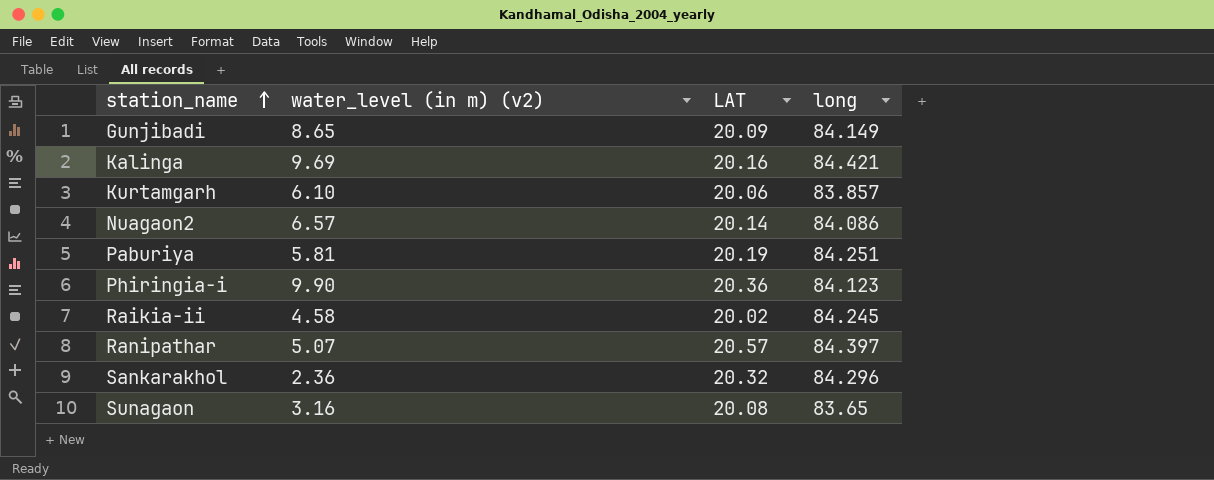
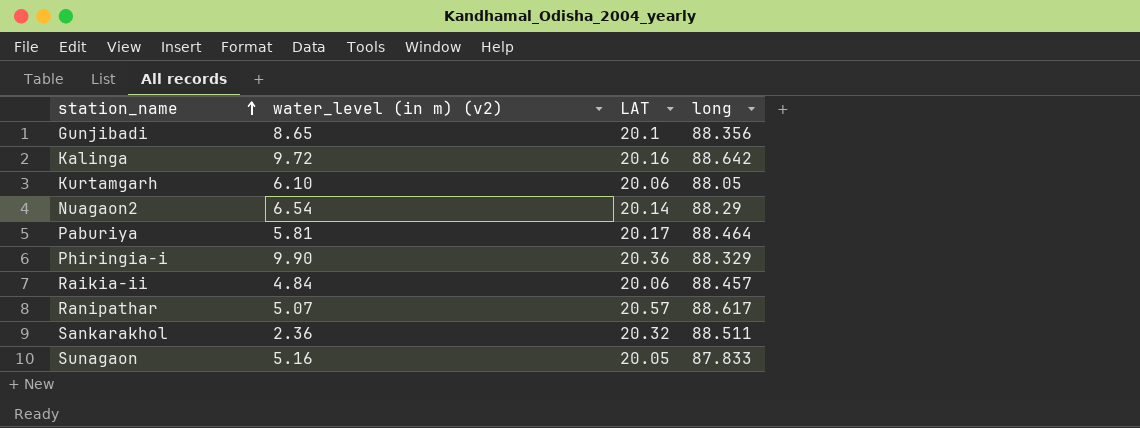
Gunjibadi | LAT: 20.09 -> 20.1
Gunjibadi | long: 84.149 -> 88.356
Kalinga | water_level (in m) (v2): 9.69 -> 9.72
Kalinga | long: 84.421 -> 88.642
Kurtamgarh | long: 83.857 -> 88.05
Nuagaon2 | water_level (in m) (v2): 6.57 -> 6.54
Nuagaon2 | long: 84.086 -> 88.29
Paburiya | LAT: 20.19 -> 20.17
Paburiya | long: 84.251 -> 88.464
Phiringia-i | long: 84.123 -> 88.329
Raikia-ii | water_level (in m) (v2): 4.58 -> 4.84
Raikia-ii | LAT: 20.02 -> 20.06
Raikia-ii | long: 84.245 -> 88.457
Ranipathar | long: 84.397 -> 88.617
Sankarakhol | long: 84.296 -> 88.511
Sunagaon | water_level (in m) (v2): 3.16 -> 5.16
Sunagaon | LAT: 20.08 -> 20.05
Sunagaon | long: 83.65 -> 87.833

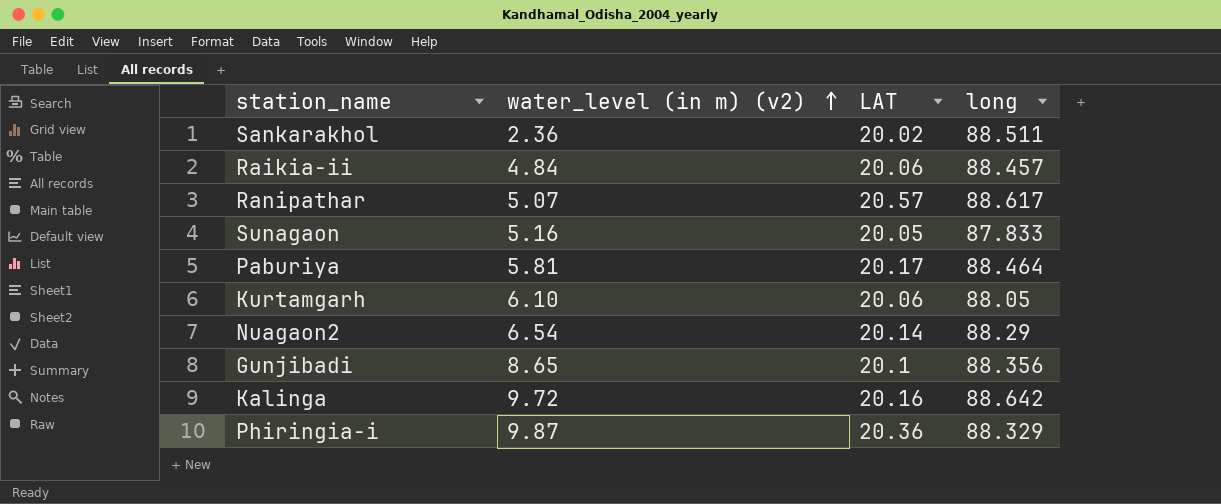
row order: station_name ascending -> water_level (in m) (v2) ascending
Sankarakhol | LAT: 20.32 -> 20.02
Phiringia-i | water_level (in m) (v2): 9.90 -> 9.87

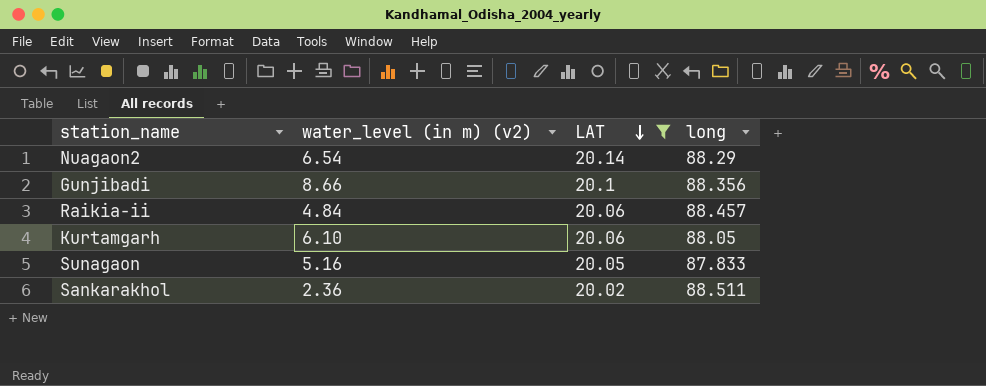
filter: none -> LAT <= 20.14
row order: water_level (in m) (v2) ascending -> LAT descending
Gunjibadi | water_level (in m) (v2): 8.65 -> 8.66

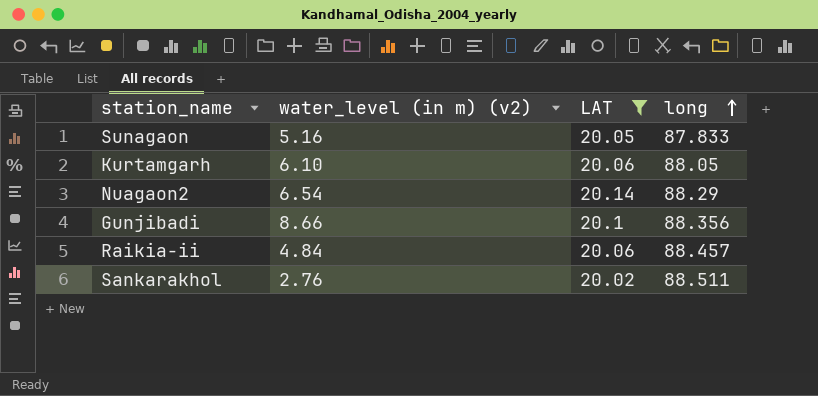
row order: LAT descending -> long ascending
Sankarakhol | water_level (in m) (v2): 2.36 -> 2.76

